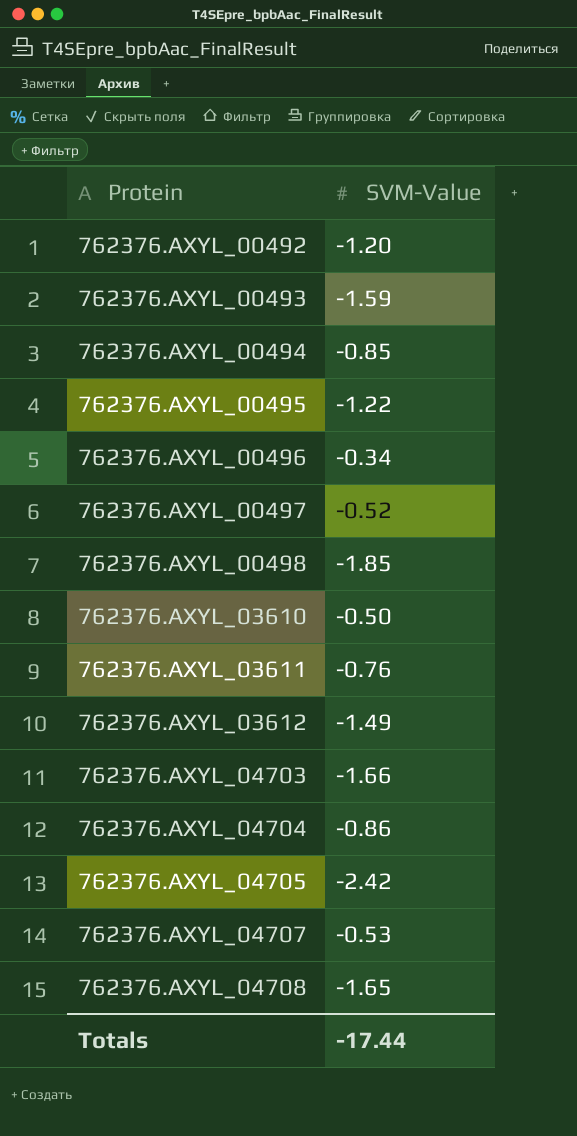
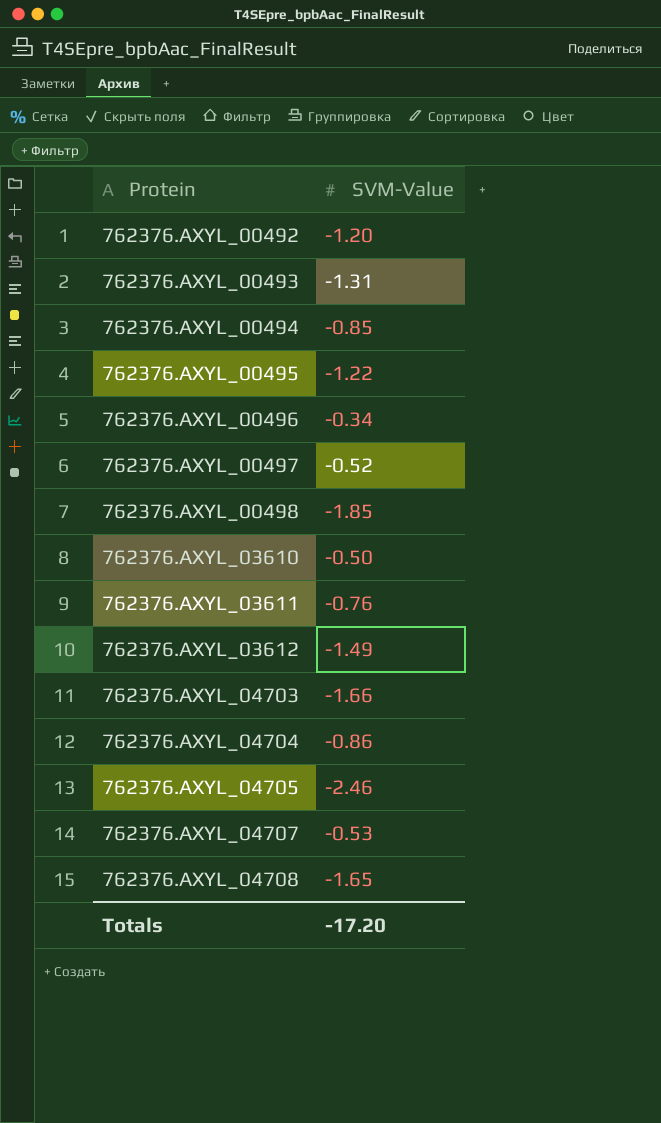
762376.AXYL_00493 | SVM-Value: -1.59 -> -1.31
762376.AXYL_04705 | SVM-Value: -2.42 -> -2.46
Totals | SVM-Value: -17.44 -> -17.20

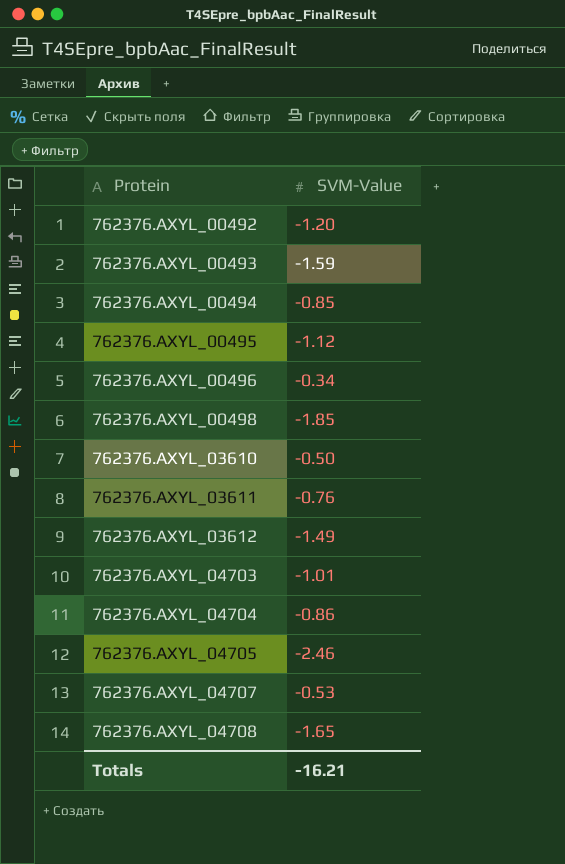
row 762376.AXYL_00497: -0.52 -> none
762376.AXYL_00493 | SVM-Value: -1.31 -> -1.59
762376.AXYL_00495 | SVM-Value: -1.22 -> -1.12
762376.AXYL_04703 | SVM-Value: -1.66 -> -1.01
Totals | SVM-Value: -17.20 -> -16.21

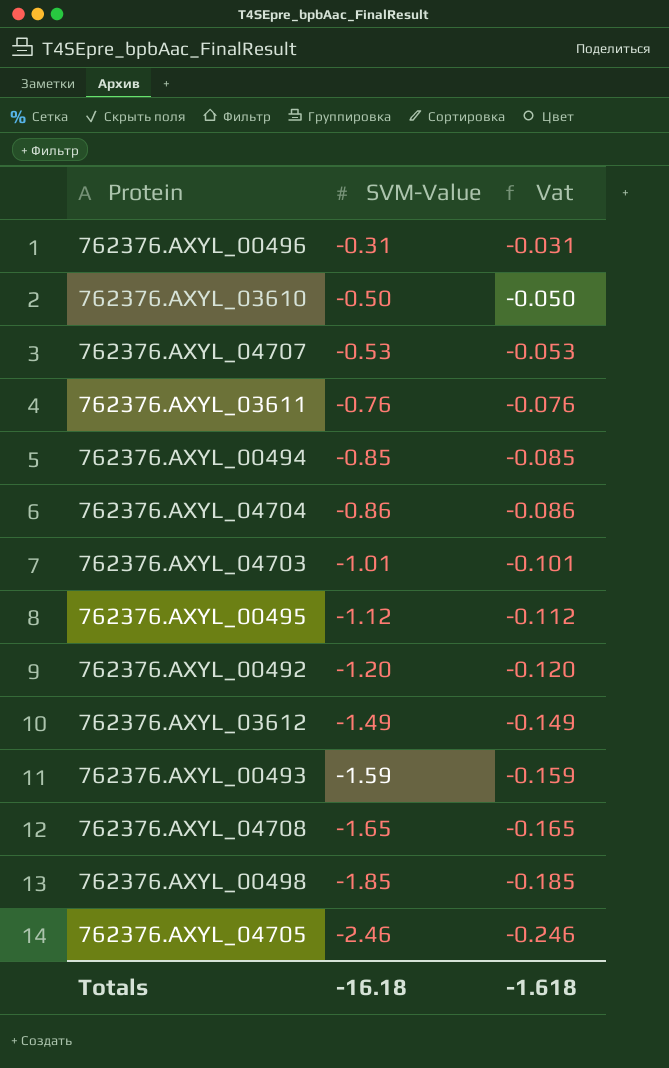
row order: Protein ascending -> SVM-Value descending
column Vat | formula: none -> [SVM-Value] * 0.1
762376.AXYL_00496 | SVM-Value: -0.34 -> -0.31
Totals | SVM-Value: -16.21 -> -16.18

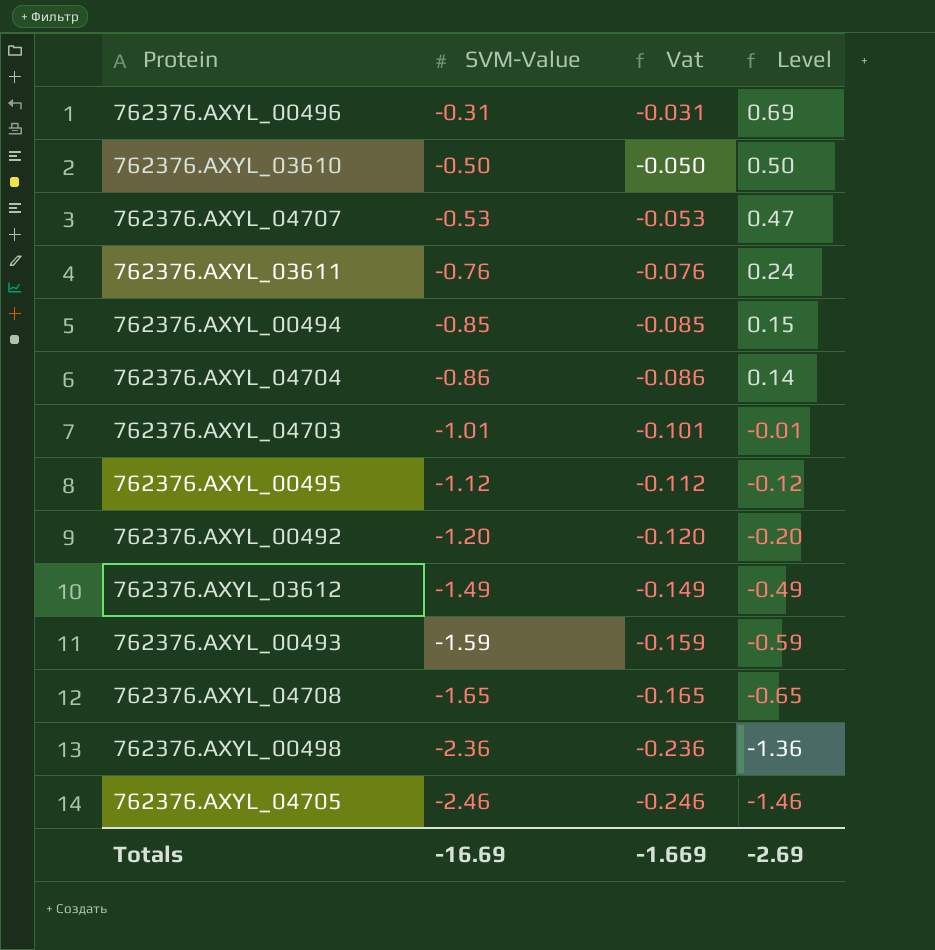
column Level | formula: none -> [SVM-Value] + 1
762376.AXYL_00498 | SVM-Value: -1.85 -> -2.36
762376.AXYL_00498 | Vat: -0.185 -> -0.236
Totals | SVM-Value: -16.18 -> -16.69
Totals | Vat: -1.618 -> -1.669

